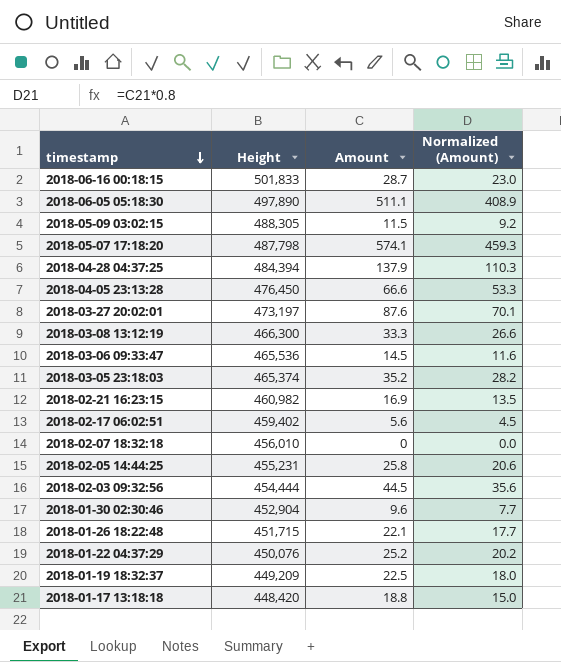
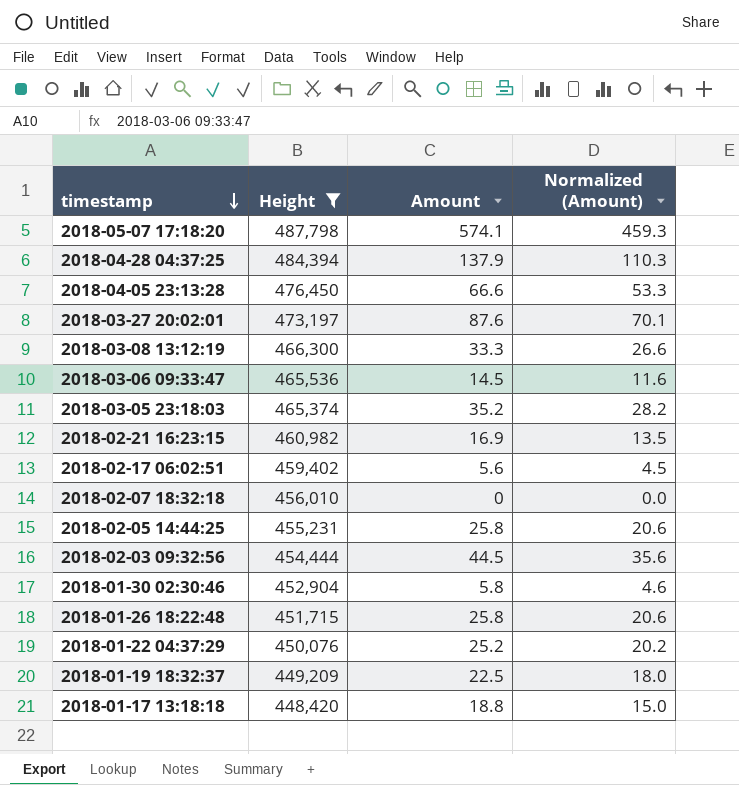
filter: none -> Height <= 487,798
2018-01-30 02:30:46 | Amount: 9.6 -> 5.8
2018-01-30 02:30:46 | Normalized (Amount): 7.7 -> 4.6
2018-01-26 18:22:48 | Amount: 22.1 -> 25.8
2018-01-26 18:22:48 | Normalized (Amount): 17.7 -> 20.6

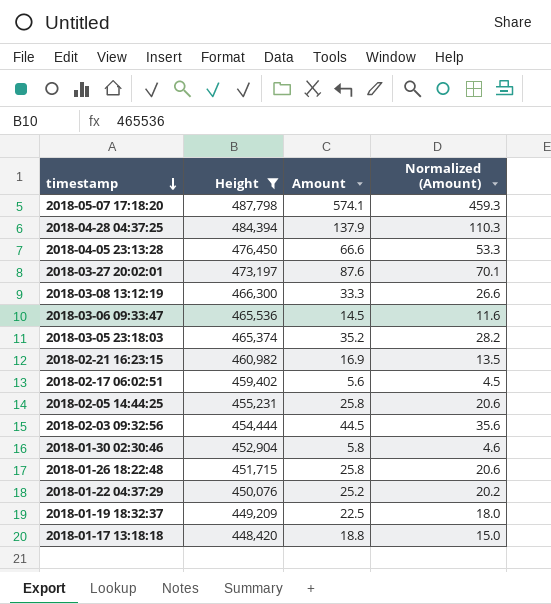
row 2018-02-07 18:32:18: 456,010 | 0 | 0.0 -> none

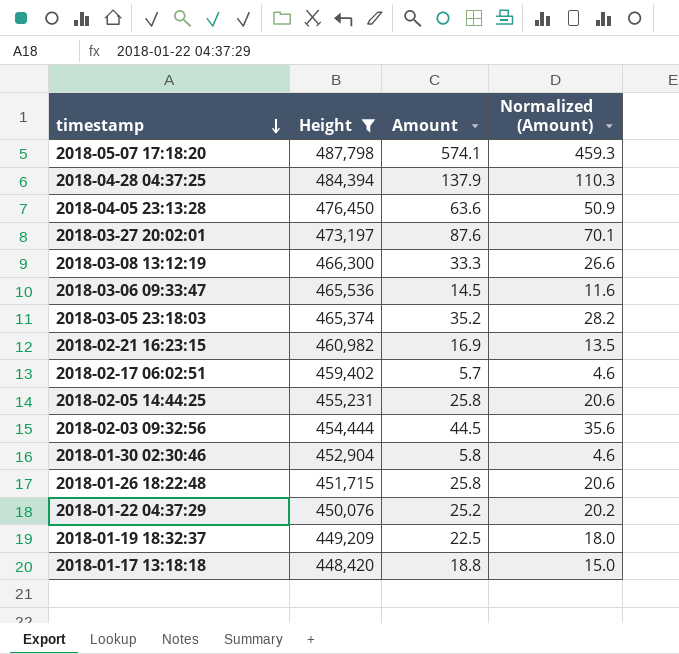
2018-04-05 23:13:28 | Amount: 66.6 -> 63.6
2018-04-05 23:13:28 | Normalized (Amount): 53.3 -> 50.9
2018-02-17 06:02:51 | Amount: 5.6 -> 5.7
2018-02-17 06:02:51 | Normalized (Amount): 4.5 -> 4.6

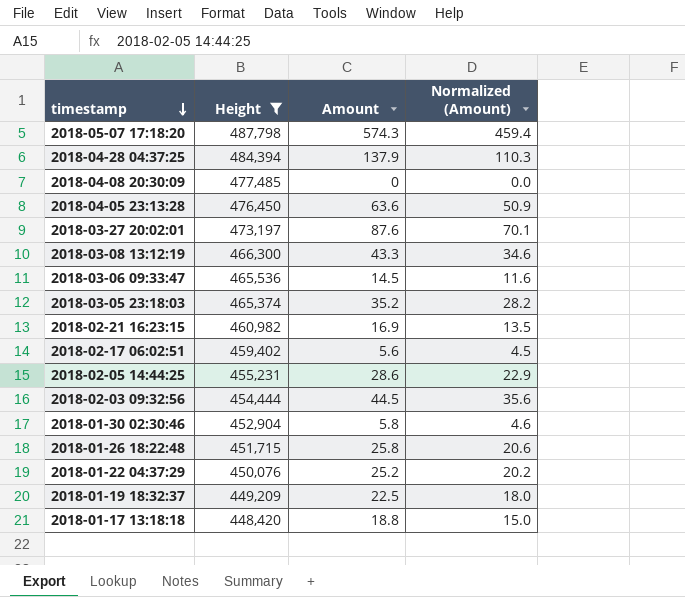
2018-05-07 17:18:20 | Amount: 574.1 -> 574.3
2018-05-07 17:18:20 | Normalized (Amount): 459.3 -> 459.4
row 2018-04-08 20:30:09: none -> 477,485 | 0 | 0.0
2018-03-08 13:12:19 | Amount: 33.3 -> 43.3
2018-03-08 13:12:19 | Normalized (Amount): 26.6 -> 34.6
2018-02-17 06:02:51 | Amount: 5.7 -> 5.6
2018-02-17 06:02:51 | Normalized (Amount): 4.6 -> 4.5
2018-02-05 14:44:25 | Amount: 25.8 -> 28.6
2018-02-05 14:44:25 | Normalized (Amount): 20.6 -> 22.9

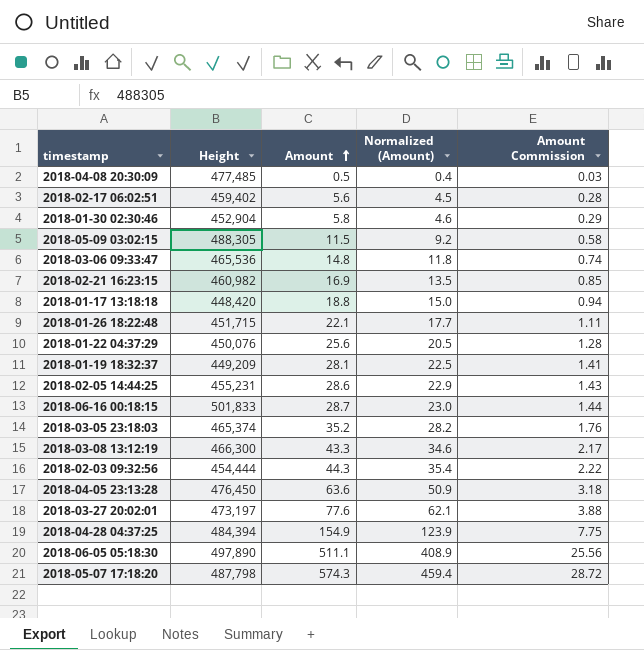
filter: Height <= 487,798 -> none
row order: timestamp descending -> Amount ascending
column Amount Commission | formula: none -> [Amount] * 0.05
2018-04-08 20:30:09 | Amount: 0 -> 0.5
2018-04-08 20:30:09 | Normalized (Amount): 0.0 -> 0.4
2018-03-06 09:33:47 | Amount: 14.5 -> 14.8
2018-03-06 09:33:47 | Normalized (Amount): 11.6 -> 11.8
2018-01-26 18:22:48 | Amount: 25.8 -> 22.1
2018-01-26 18:22:48 | Normalized (Amount): 20.6 -> 17.7
2018-01-22 04:37:29 | Amount: 25.2 -> 25.6
2018-01-22 04:37:29 | Normalized (Amount): 20.2 -> 20.5
2018-01-19 18:32:37 | Amount: 22.5 -> 28.1
2018-01-19 18:32:37 | Normalized (Amount): 18.0 -> 22.5
2018-02-03 09:32:56 | Amount: 44.5 -> 44.3
2018-02-03 09:32:56 | Normalized (Amount): 35.6 -> 35.4
2018-03-27 20:02:01 | Amount: 87.6 -> 77.6
2018-03-27 20:02:01 | Normalized (Amount): 70.1 -> 62.1
2018-04-28 04:37:25 | Amount: 137.9 -> 154.9
2018-04-28 04:37:25 | Normalized (Amount): 110.3 -> 123.9

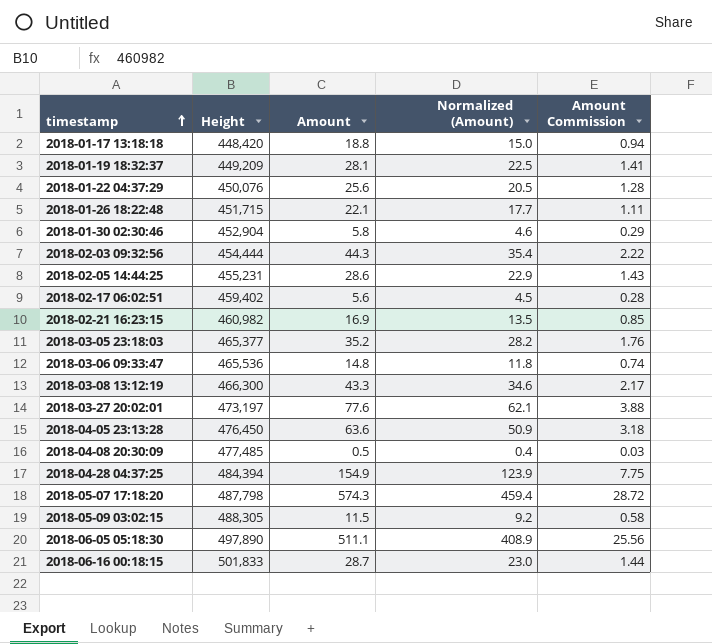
row order: Amount ascending -> timestamp ascending
2018-03-05 23:18:03 | Height: 465,374 -> 465,377

